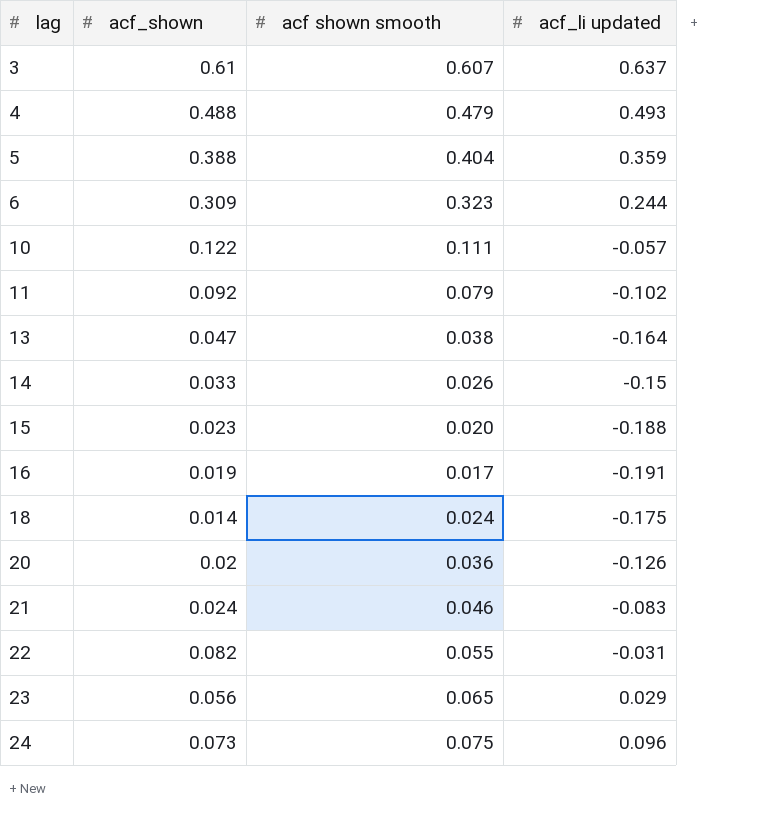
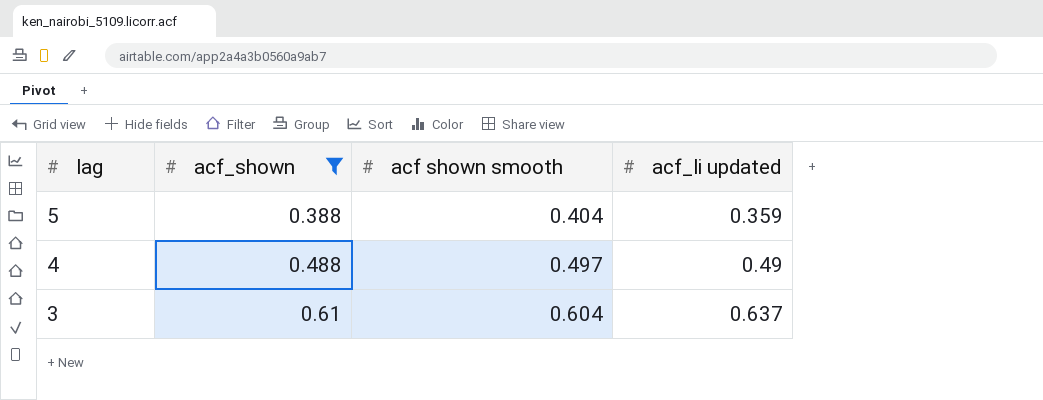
filter: none -> acf_shown >= 0.388
row order: lag ascending -> lag descending
4 | acf shown smooth: 0.479 -> 0.497
4 | acf_li updated: 0.493 -> 0.49
3 | acf shown smooth: 0.607 -> 0.604

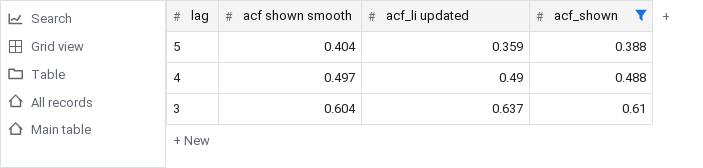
column acf_shown | position: 2 -> 4

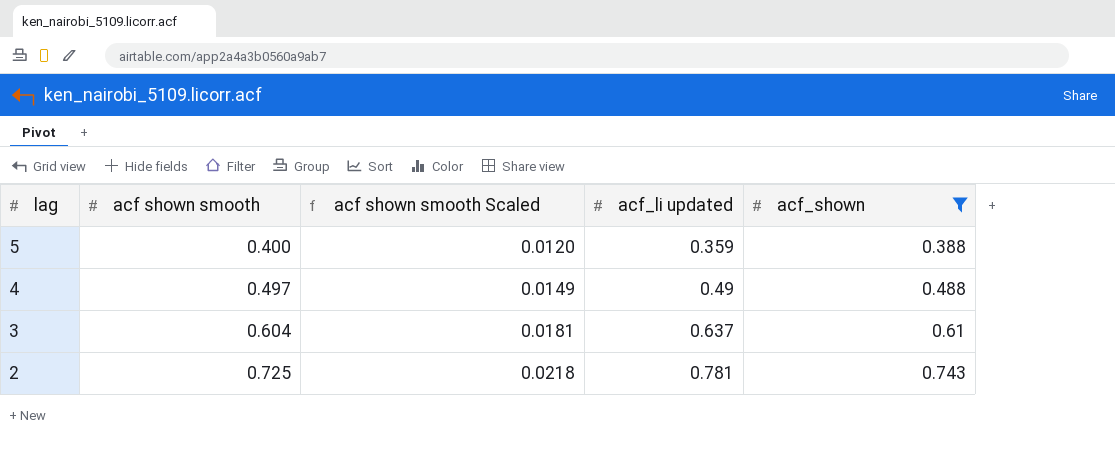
column acf shown smooth Scaled | formula: none -> [acf shown smooth] * 0.03
5 | acf shown smooth: 0.404 -> 0.400
row 2: none -> 0.725 | 0.0218 | 0.781 | 0.743

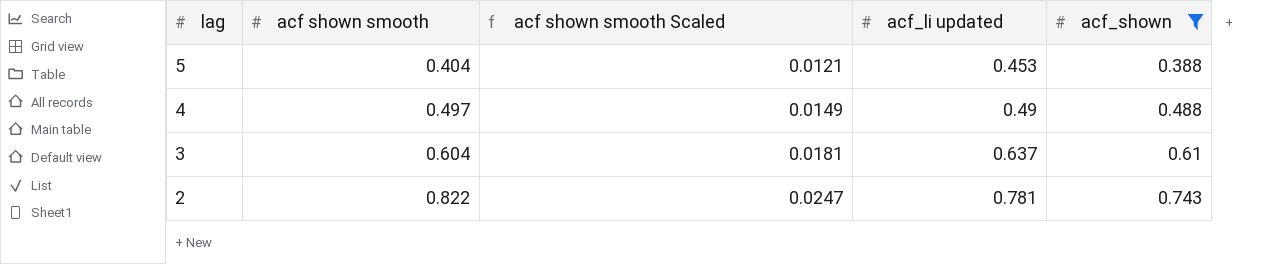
5 | acf shown smooth: 0.400 -> 0.404
5 | acf shown smooth Scaled: 0.0120 -> 0.0121
5 | acf_li updated: 0.359 -> 0.453
2 | acf shown smooth: 0.725 -> 0.822
2 | acf shown smooth Scaled: 0.0218 -> 0.0247

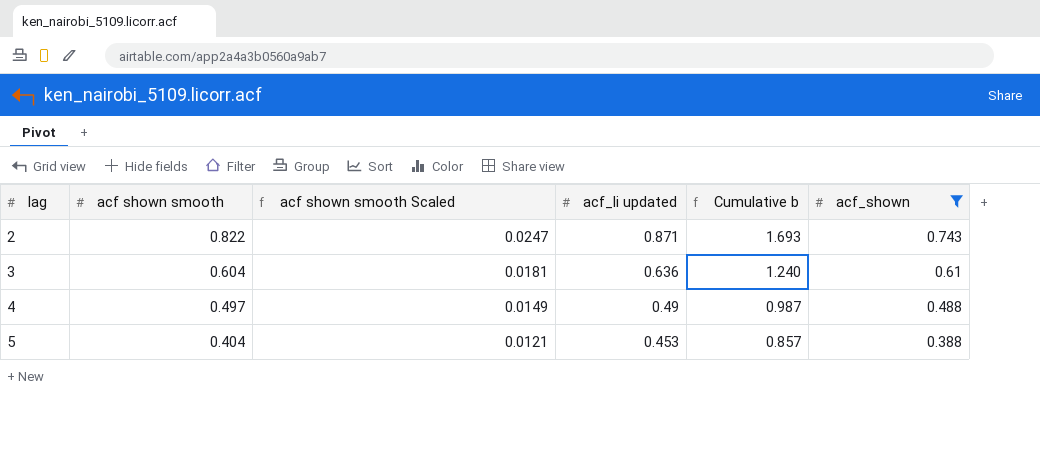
row order: lag descending -> lag ascending
column Cumulative b | formula: none -> [acf shown smooth] + [acf_li updated]
2 | acf_li updated: 0.781 -> 0.871
3 | acf_li updated: 0.637 -> 0.636

